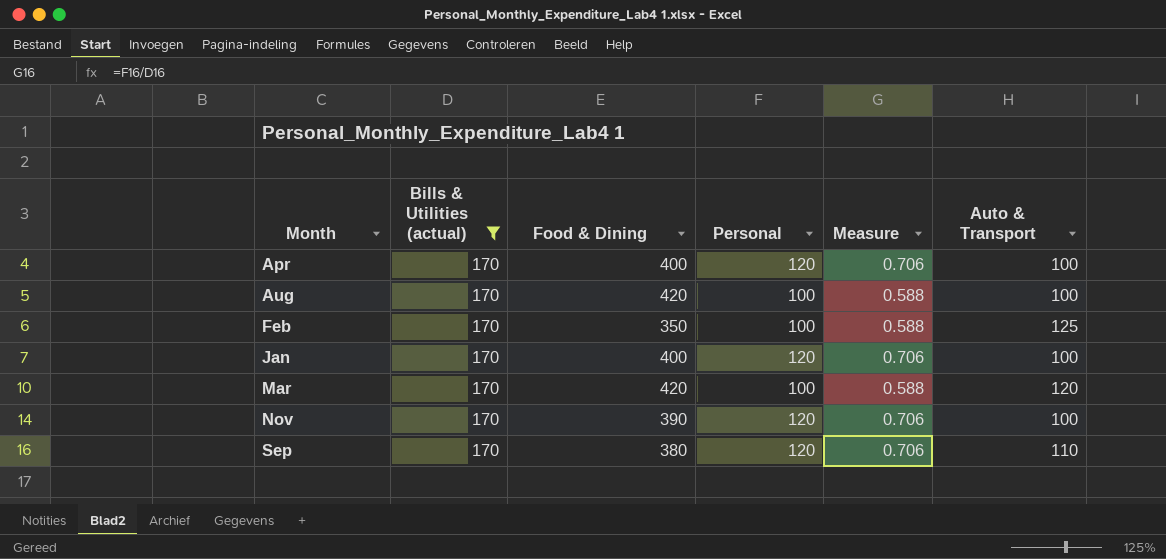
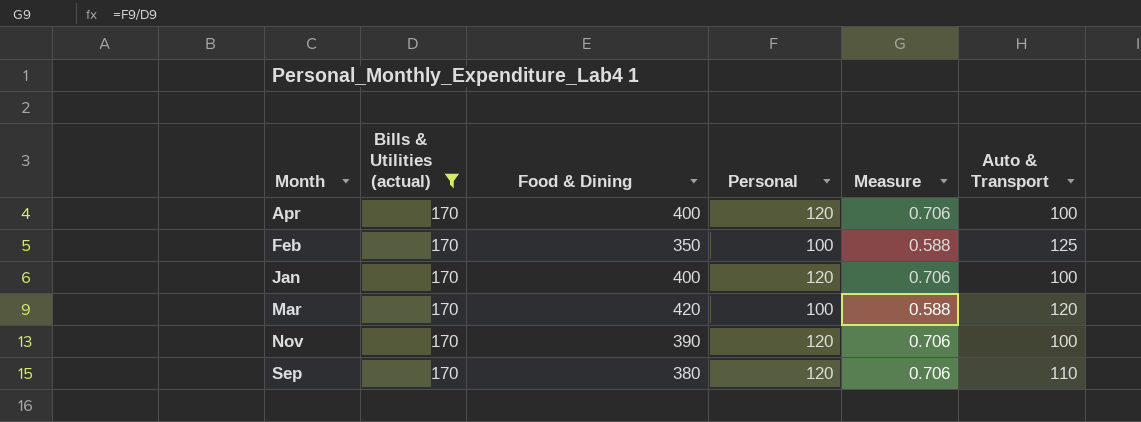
row Aug: 170 | 420 | 100 | 0.588 | 100 -> none

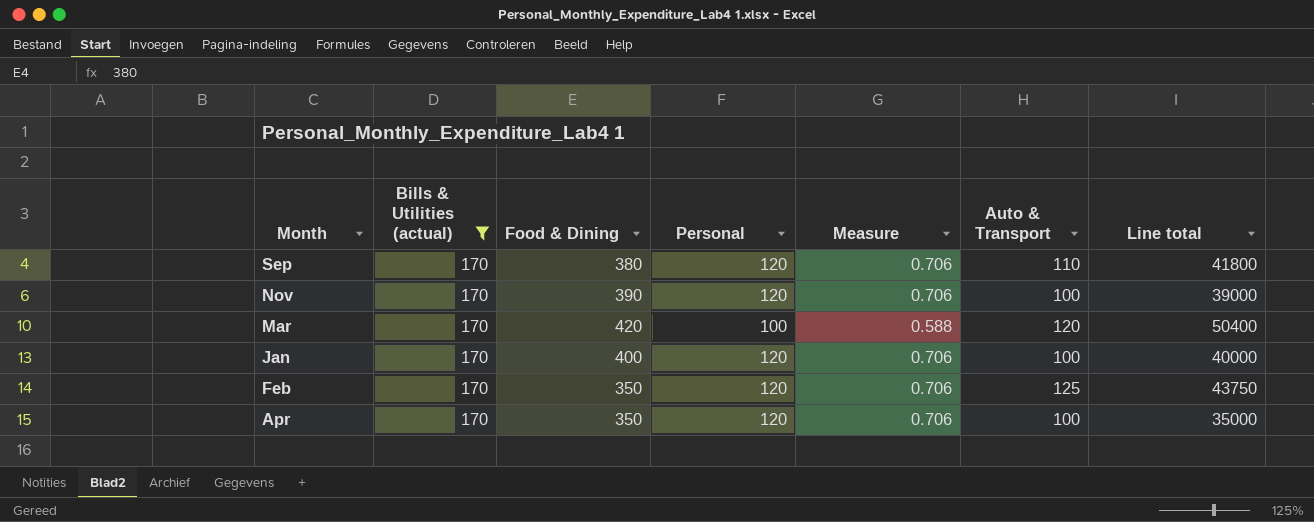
row order: Month ascending -> Month descending
column Line total | formula: none -> [Food & Dining] * [Auto & Transport]
Feb | Personal: 100 -> 120
Feb | Measure: 0.588 -> 0.706
Apr | Food & Dining: 400 -> 350

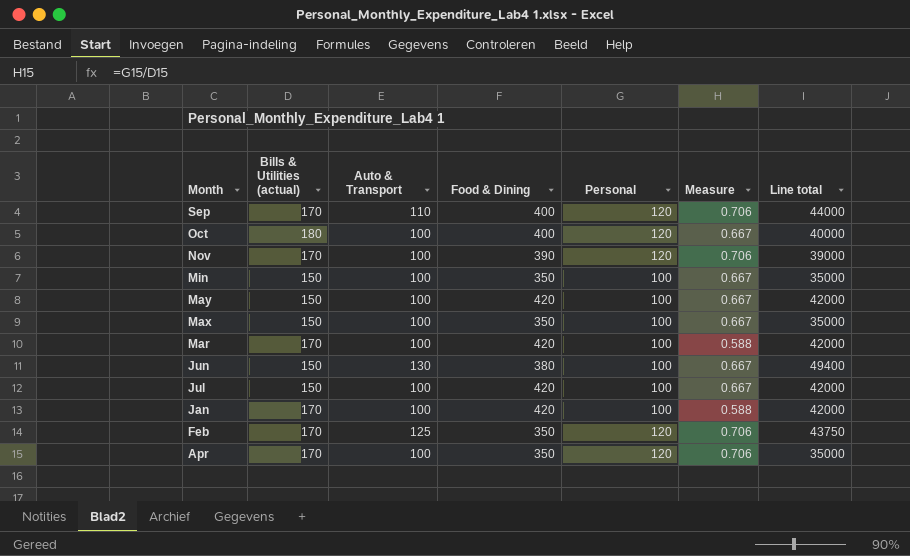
filter: Bills & Utilities (actual) = 170 -> none
column Auto & Transport | position: 6 -> 3
Sep | Food & Dining: 380 -> 400
Sep | Line total: 41800 -> 44000
Mar | Auto & Transport: 120 -> 100
Mar | Line total: 50400 -> 42000
Jan | Food & Dining: 400 -> 420
Jan | Personal: 120 -> 100
Jan | Measure: 0.706 -> 0.588
Jan | Line total: 40000 -> 42000

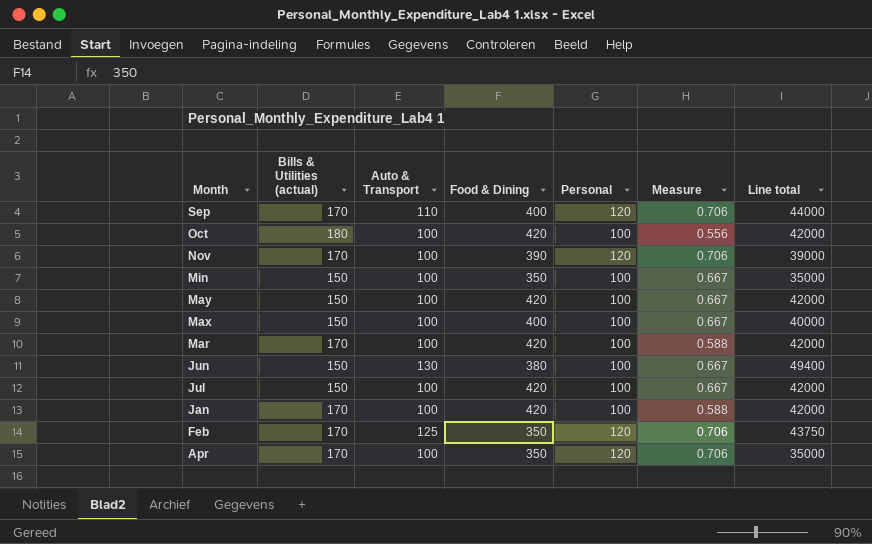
Oct | Food & Dining: 400 -> 420
Oct | Personal: 120 -> 100
Oct | Measure: 0.667 -> 0.556
Oct | Line total: 40000 -> 42000
Max | Food & Dining: 350 -> 400
Max | Line total: 35000 -> 40000

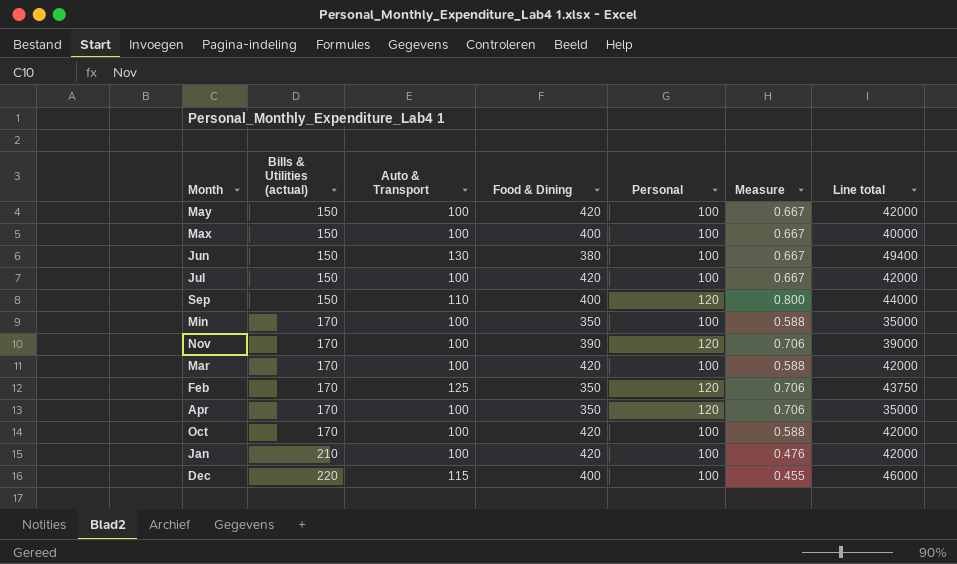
row order: Month descending -> Bills & Utilities (actual) ascending
Sep | Bills & Utilities (actual): 170 -> 150
Sep | Measure: 0.706 -> 0.800
Min | Bills & Utilities (actual): 150 -> 170
Min | Measure: 0.667 -> 0.588
Oct | Bills & Utilities (actual): 180 -> 170
Oct | Measure: 0.556 -> 0.588
Jan | Bills & Utilities (actual): 170 -> 210
Jan | Measure: 0.588 -> 0.476
row Dec: none -> 220 | 115 | 400 | 100 | 0.455 | 46000

